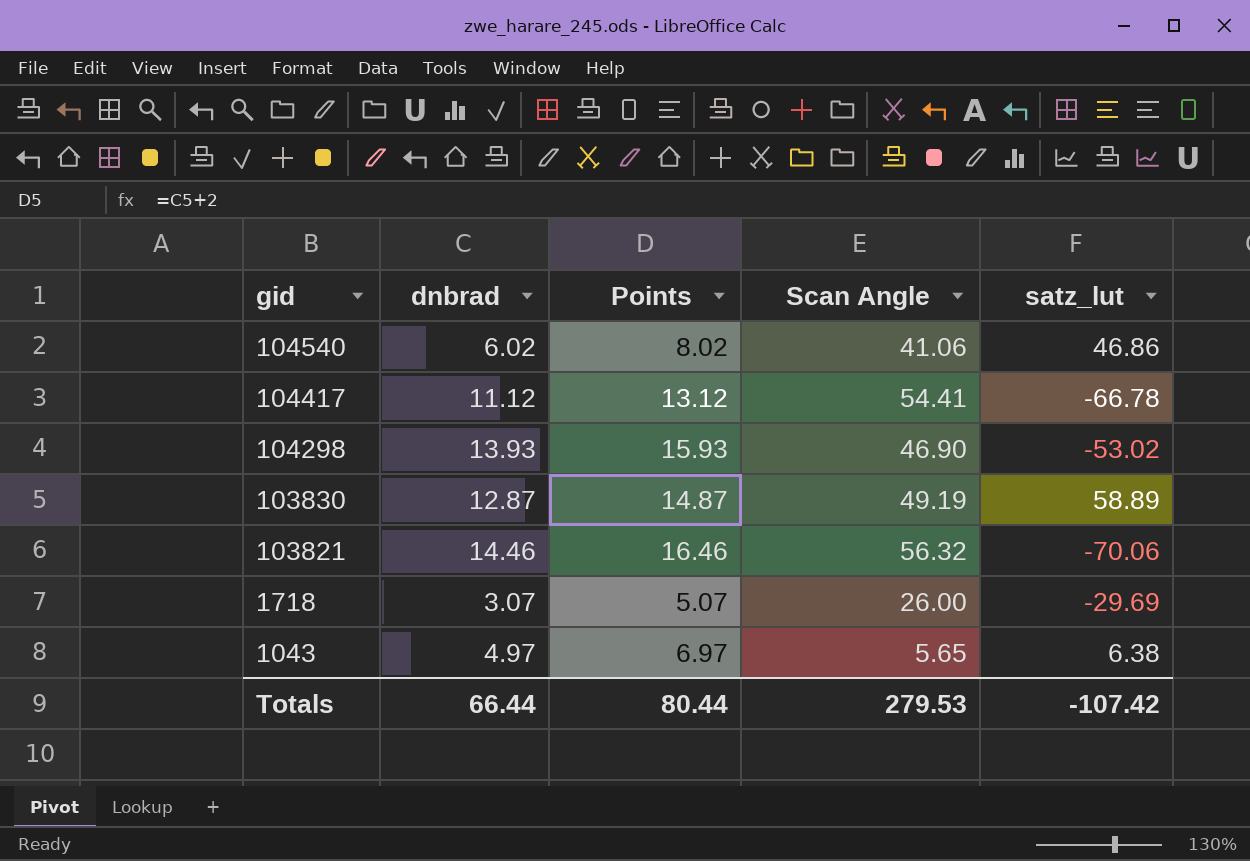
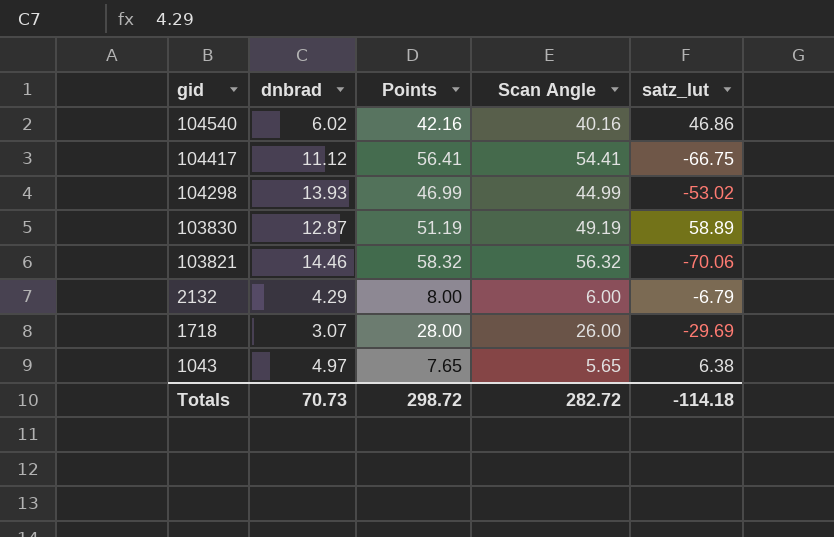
column Points | formula: [dnbrad] + 2 -> [Scan Angle] + 2
104540 | Scan Angle: 41.06 -> 40.16
104417 | satz_lut: -66.78 -> -66.75
104298 | Scan Angle: 46.90 -> 44.99
row 2132: none -> 4.29 | 8.00 | 6.00 | -6.79
Totals | dnbrad: 66.44 -> 70.73
Totals | Points: 80.44 -> 298.72
Totals | Scan Angle: 279.53 -> 282.72
Totals | satz_lut: -107.42 -> -114.18

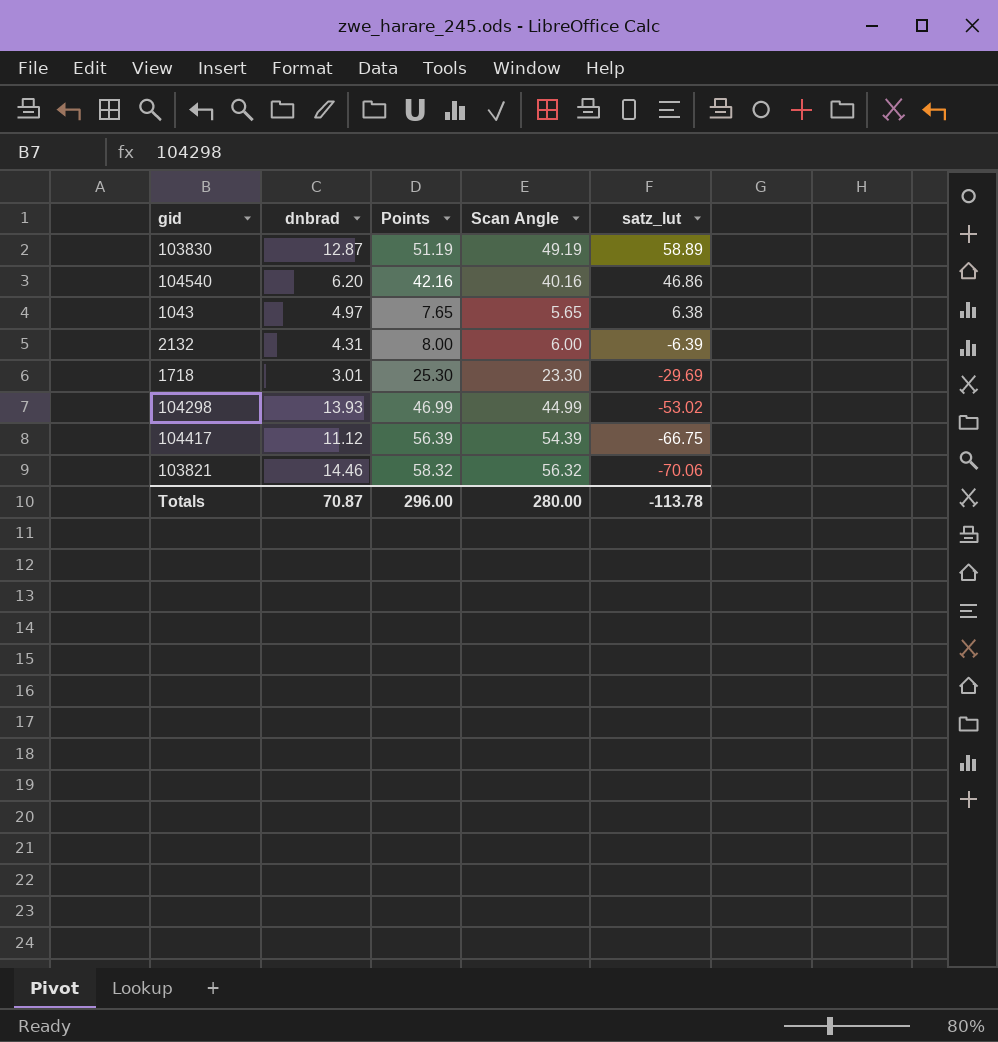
row order: gid descending -> satz_lut descending
104540 | dnbrad: 6.02 -> 6.20
2132 | dnbrad: 4.29 -> 4.31
2132 | satz_lut: -6.79 -> -6.39
1718 | dnbrad: 3.07 -> 3.01
1718 | Points: 28.00 -> 25.30
1718 | Scan Angle: 26.00 -> 23.30
104417 | Points: 56.41 -> 56.39
104417 | Scan Angle: 54.41 -> 54.39
Totals | dnbrad: 70.73 -> 70.87
Totals | Points: 298.72 -> 296.00
Totals | Scan Angle: 282.72 -> 280.00
Totals | satz_lut: -114.18 -> -113.78

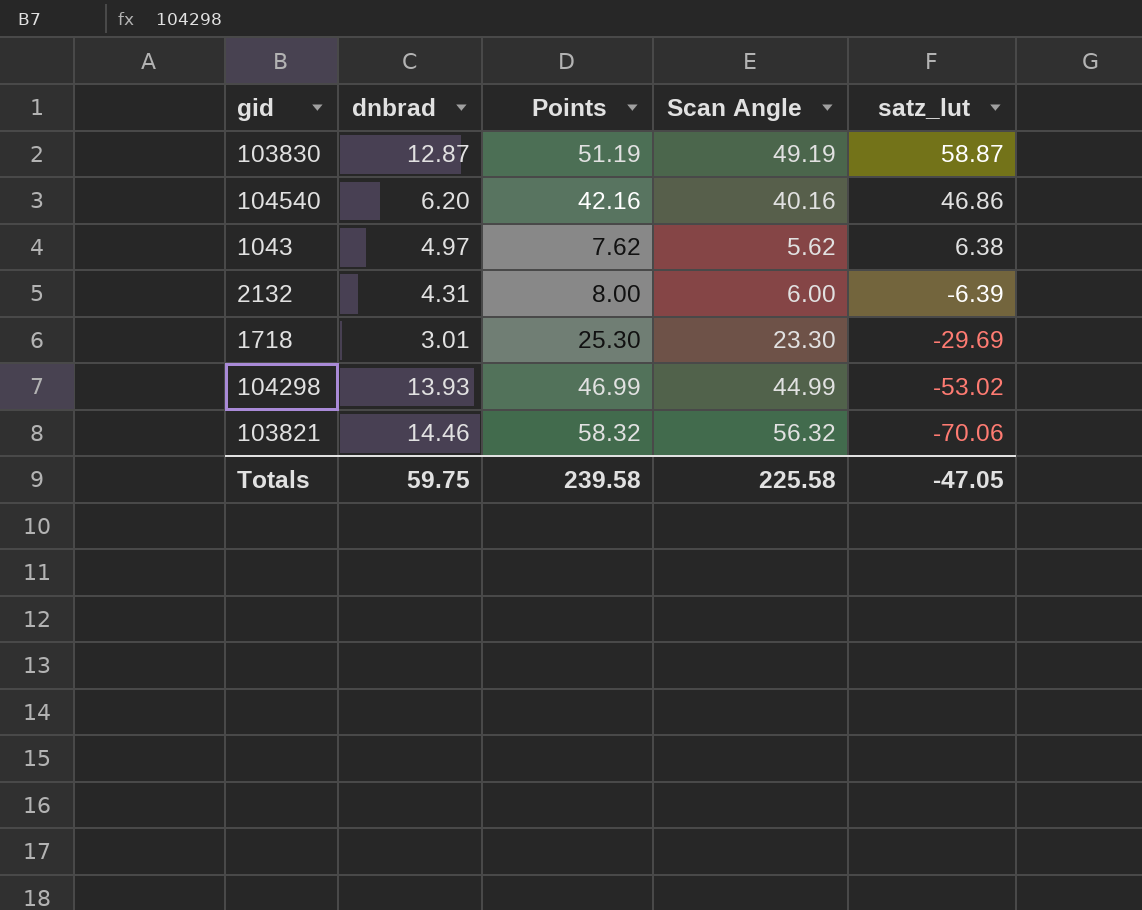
row 104417: 11.12 | 56.39 | 54.39 | -66.75 -> none
103830 | satz_lut: 58.89 -> 58.87
1043 | Points: 7.65 -> 7.62
1043 | Scan Angle: 5.65 -> 5.62
Totals | dnbrad: 70.87 -> 59.75
Totals | Points: 296.00 -> 239.58
Totals | Scan Angle: 280.00 -> 225.58
Totals | satz_lut: -113.78 -> -47.05

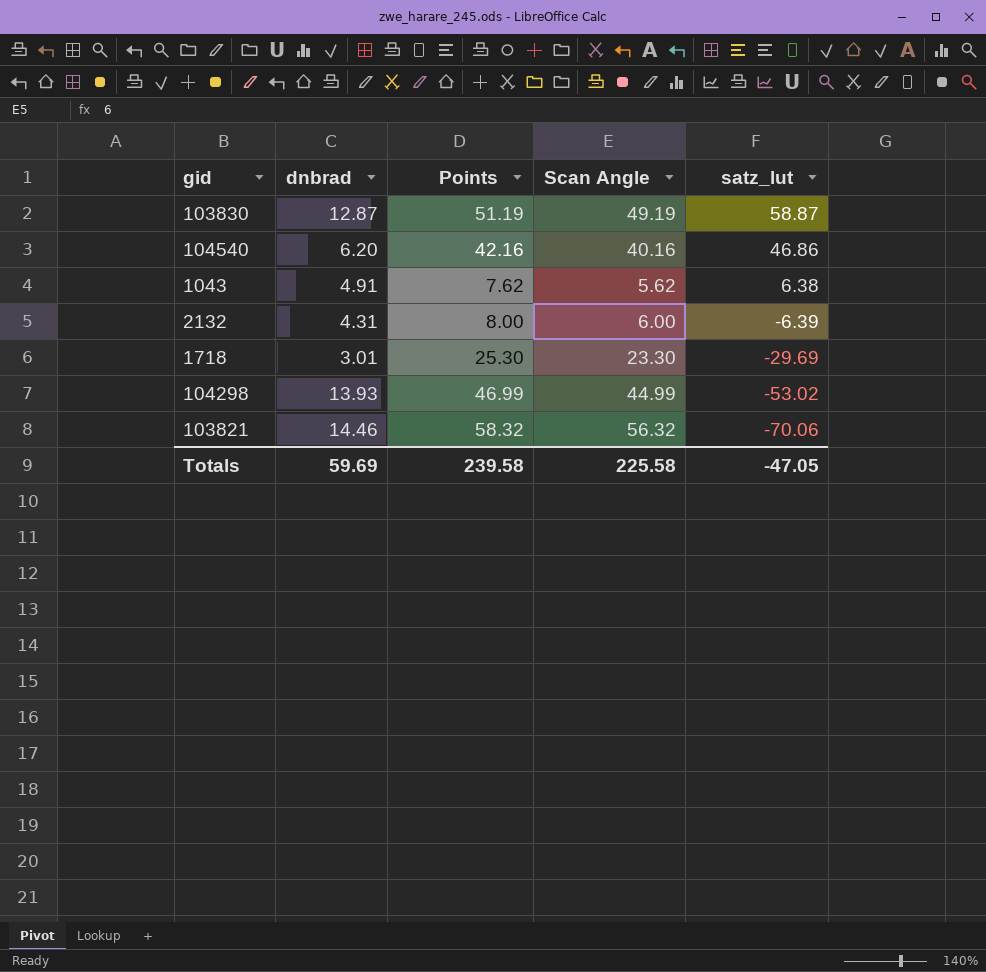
1043 | dnbrad: 4.97 -> 4.91
Totals | dnbrad: 59.75 -> 59.69

